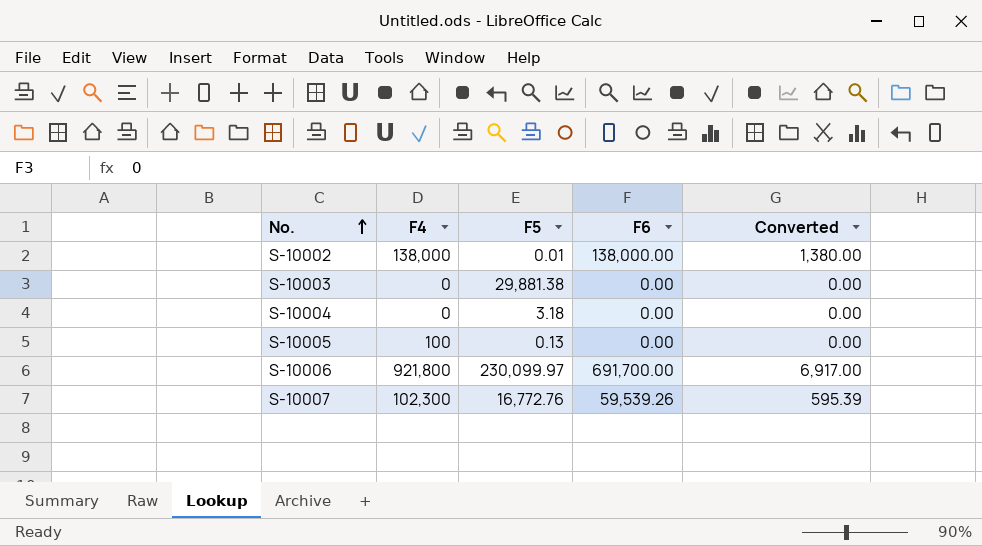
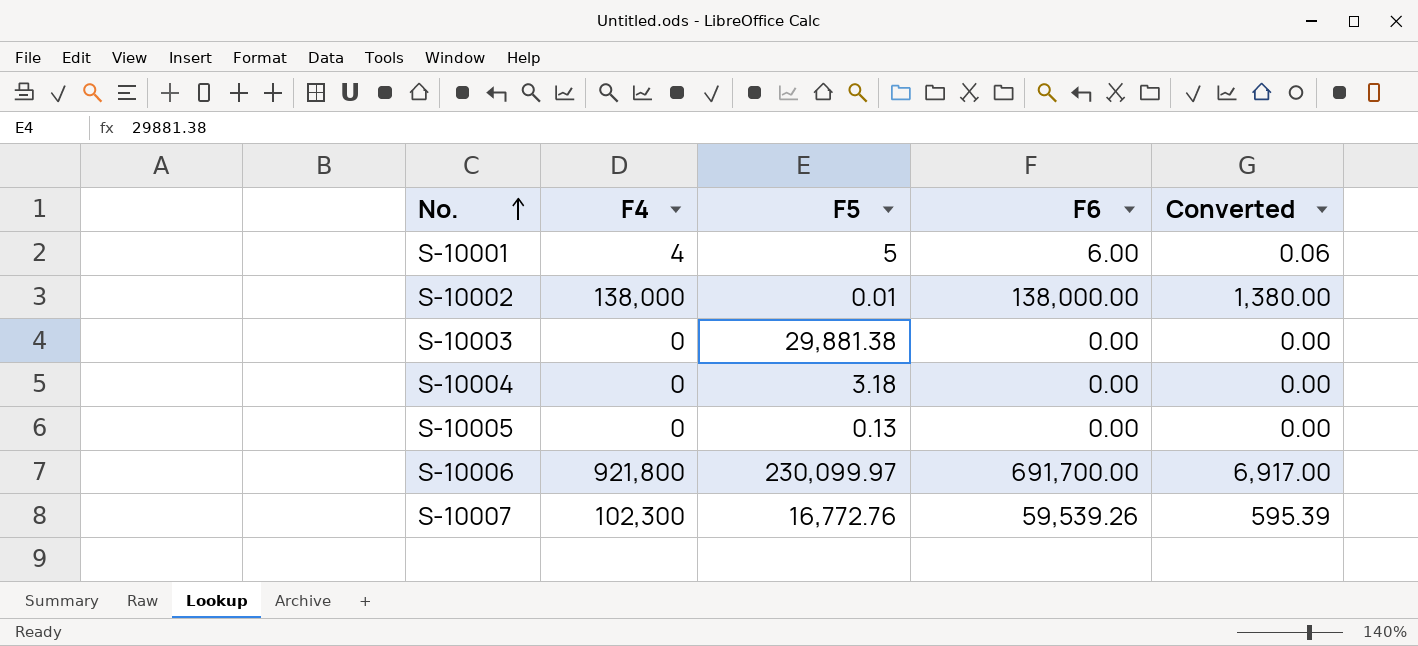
row S-10001: none -> 4 | 5 | 6.00 | 0.06
S-10005 | F4: 100 -> 0

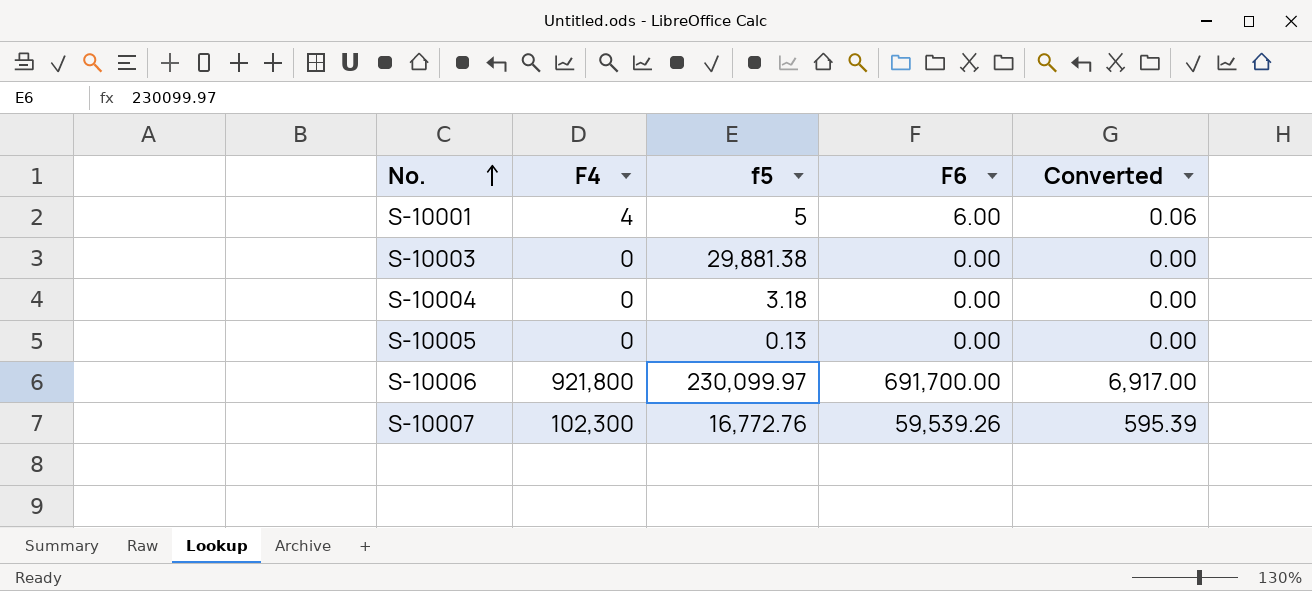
column name: F5 -> f5
row S-10002: 138,000 | 0.01 | 138,000.00 | 1,380.00 -> none

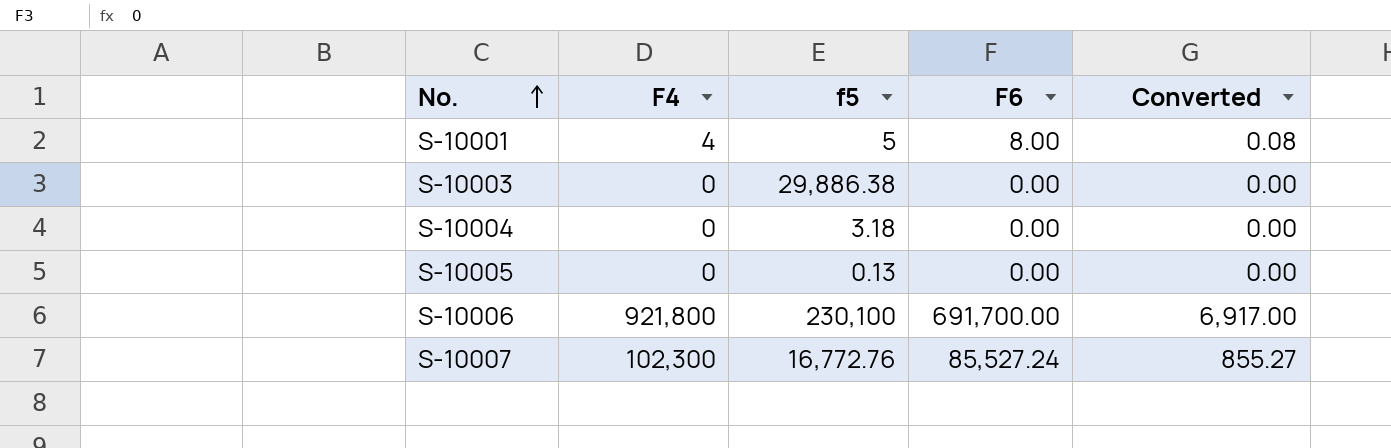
S-10001 | F6: 6.00 -> 8.00
S-10001 | Converted: 0.06 -> 0.08
S-10003 | f5: 29,881.38 -> 29,886.38
S-10006 | f5: 230,099.97 -> 230,100
S-10007 | F6: 59,539.26 -> 85,527.24
S-10007 | Converted: 595.39 -> 855.27

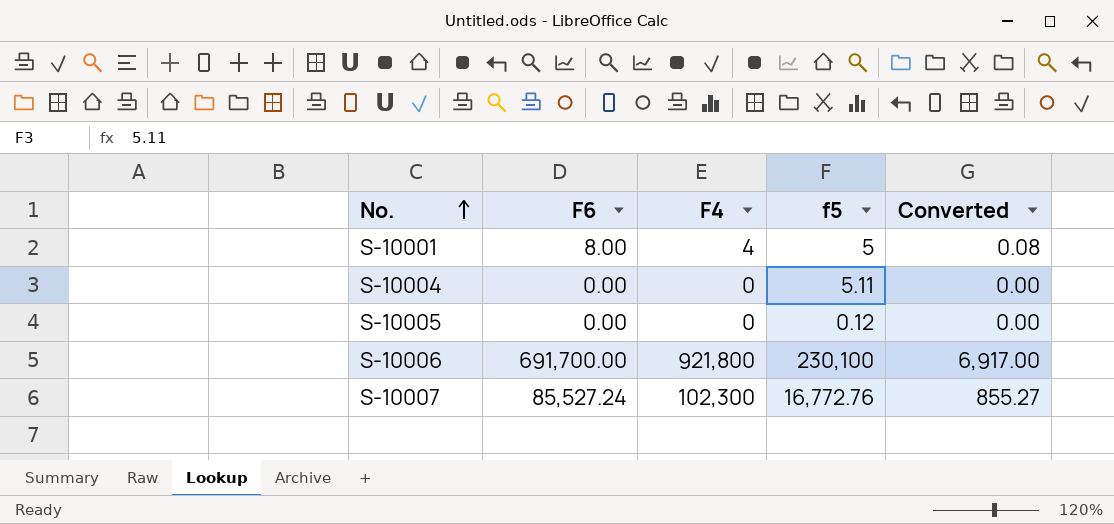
column F6 | position: 4 -> 2
row S-10003: 0 | 29,886.38 | 0.00 | 0.00 -> none
S-10004 | f5: 3.18 -> 5.11
S-10005 | f5: 0.13 -> 0.12

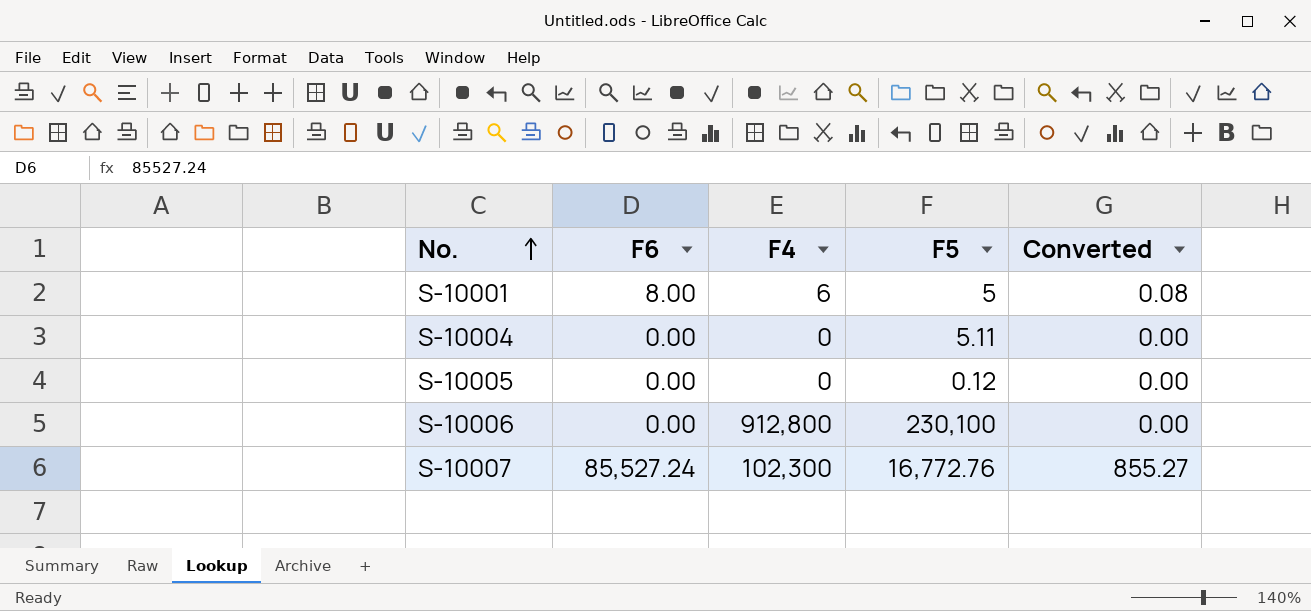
column name: f5 -> F5
S-10001 | F4: 4 -> 6
S-10006 | F6: 691,700.00 -> 0.00
S-10006 | F4: 921,800 -> 912,800
S-10006 | Converted: 6,917.00 -> 0.00

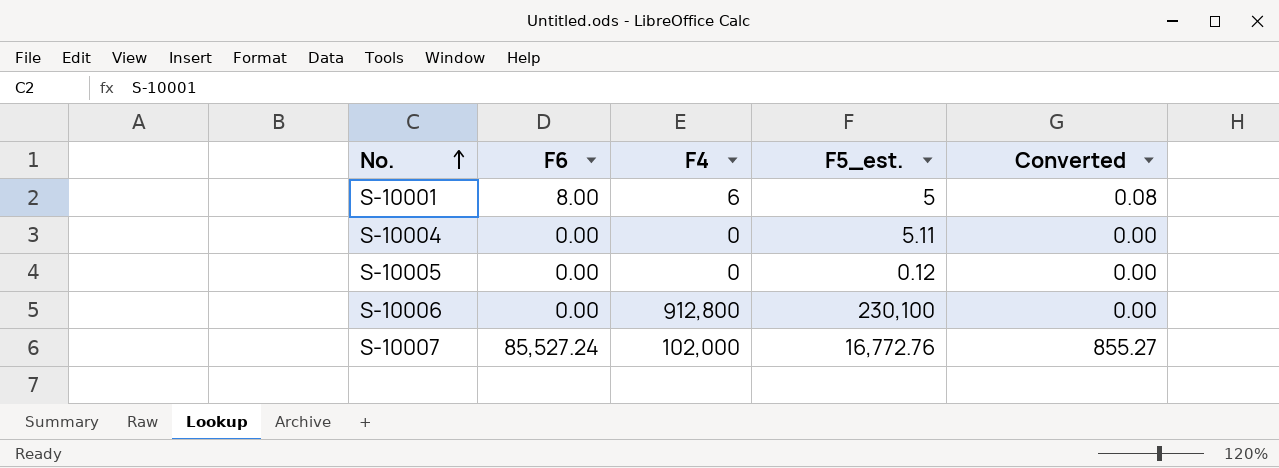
column name: F5 -> F5_est.
S-10007 | F4: 102,300 -> 102,000

